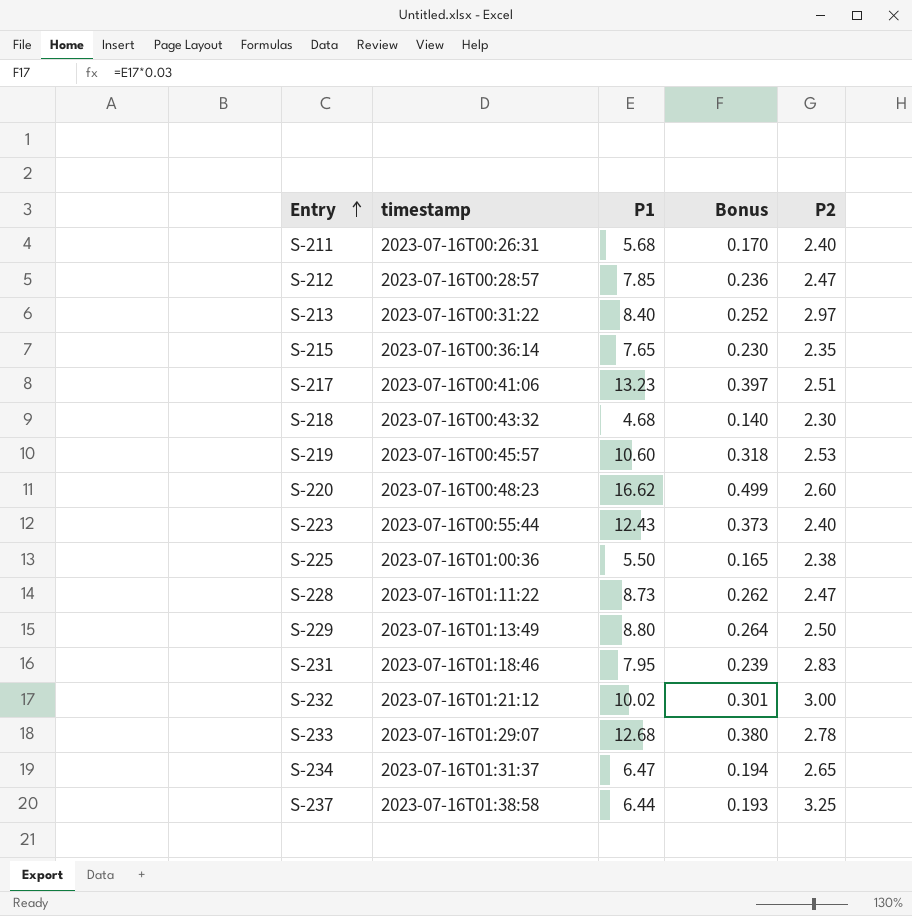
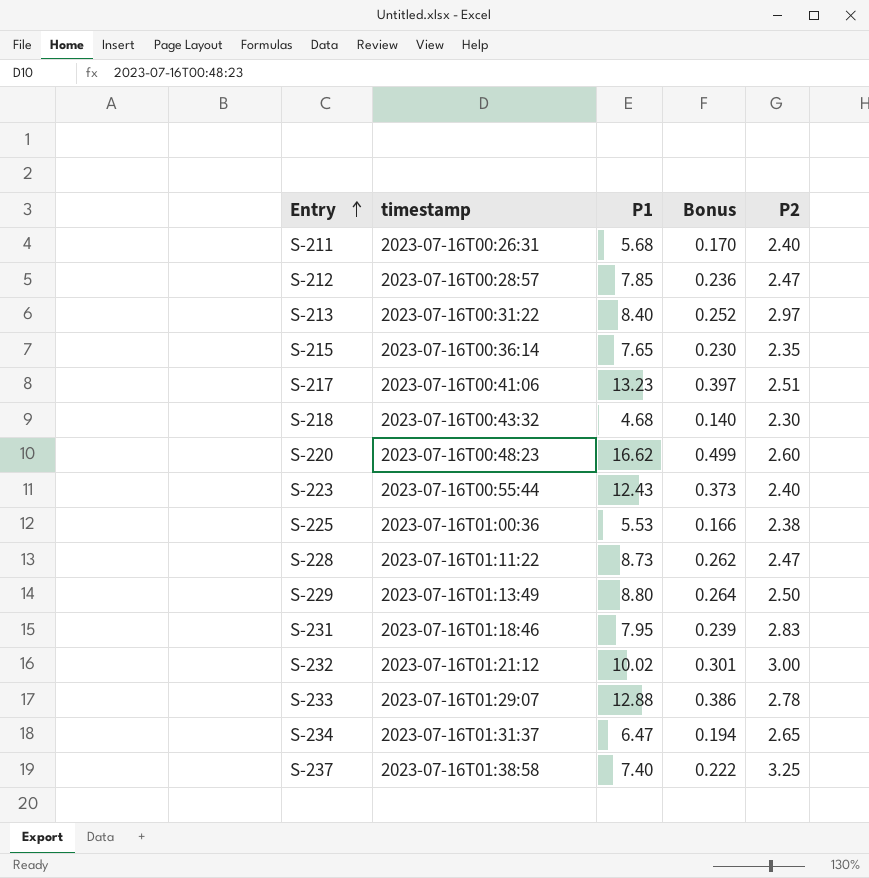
row S-219: 2023-07-16T00:45:57 | 10.60 | 0.318 | 2.53 -> none
S-225 | P1: 5.50 -> 5.53
S-225 | Bonus: 0.165 -> 0.166
S-233 | P1: 12.68 -> 12.88
S-233 | Bonus: 0.380 -> 0.386
S-237 | P1: 6.44 -> 7.40
S-237 | Bonus: 0.193 -> 0.222

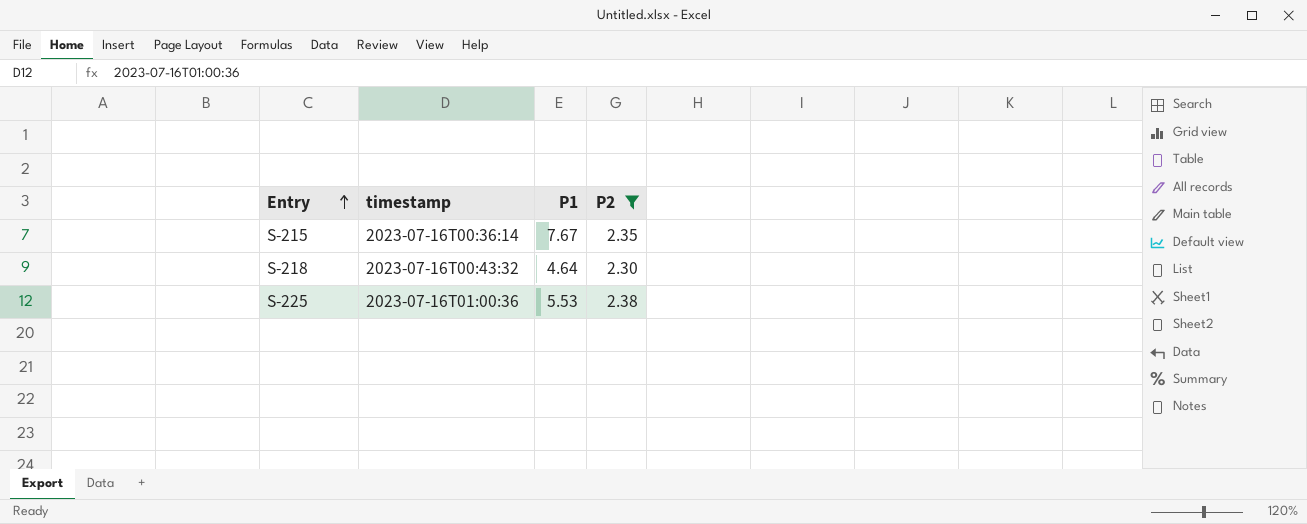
filter: none -> P2 <= 2.38
column Bonus | formula: [P1] * 0.03 -> none
S-215 | P1: 7.65 -> 7.67
S-218 | P1: 4.68 -> 4.64

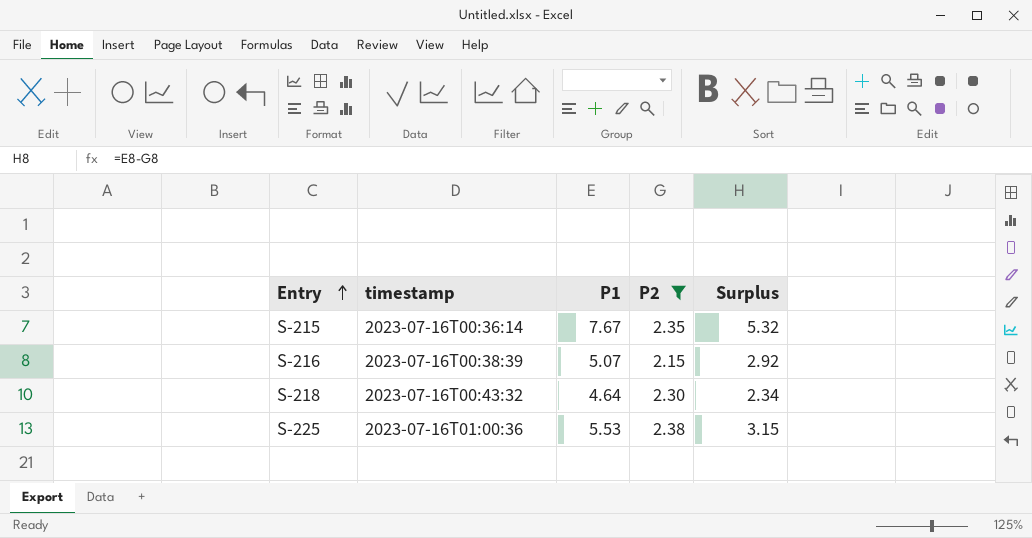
column Surplus | formula: none -> [P1] - [P2]
row S-216: none -> 2023-07-16T00:38:39 | 5.07 | 2.15 | 2.92

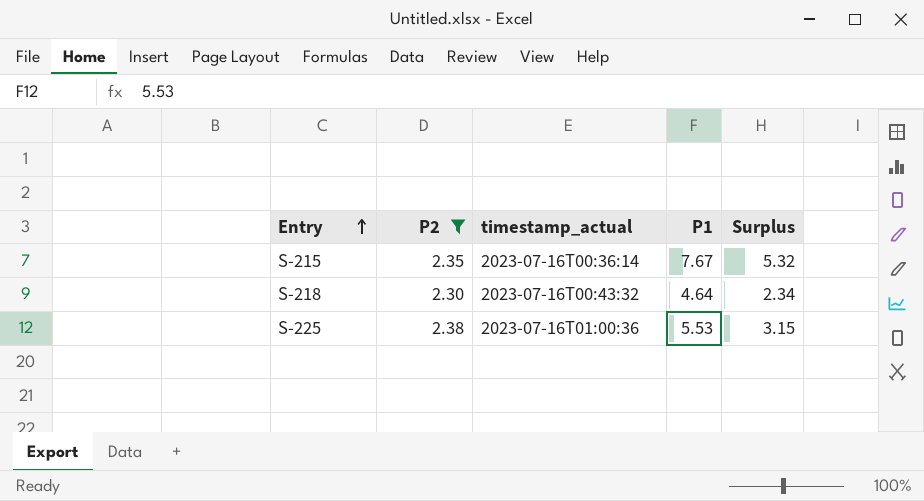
column P2 | position: 4 -> 2
column name: timestamp -> timestamp_actual
row S-216: 2023-07-16T00:38:39 | 5.07 | 2.15 | 2.92 -> none

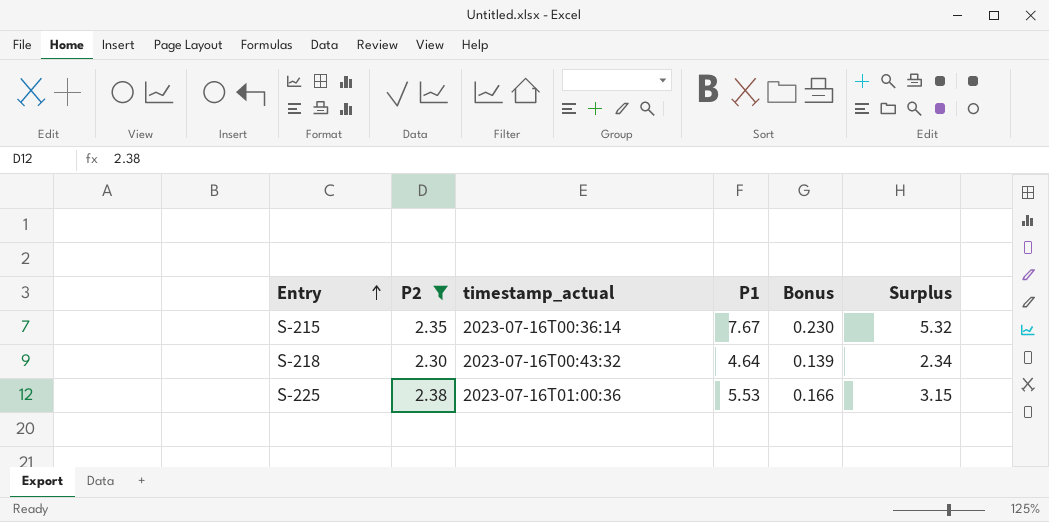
column Bonus | formula: none -> [P1] * 0.03

